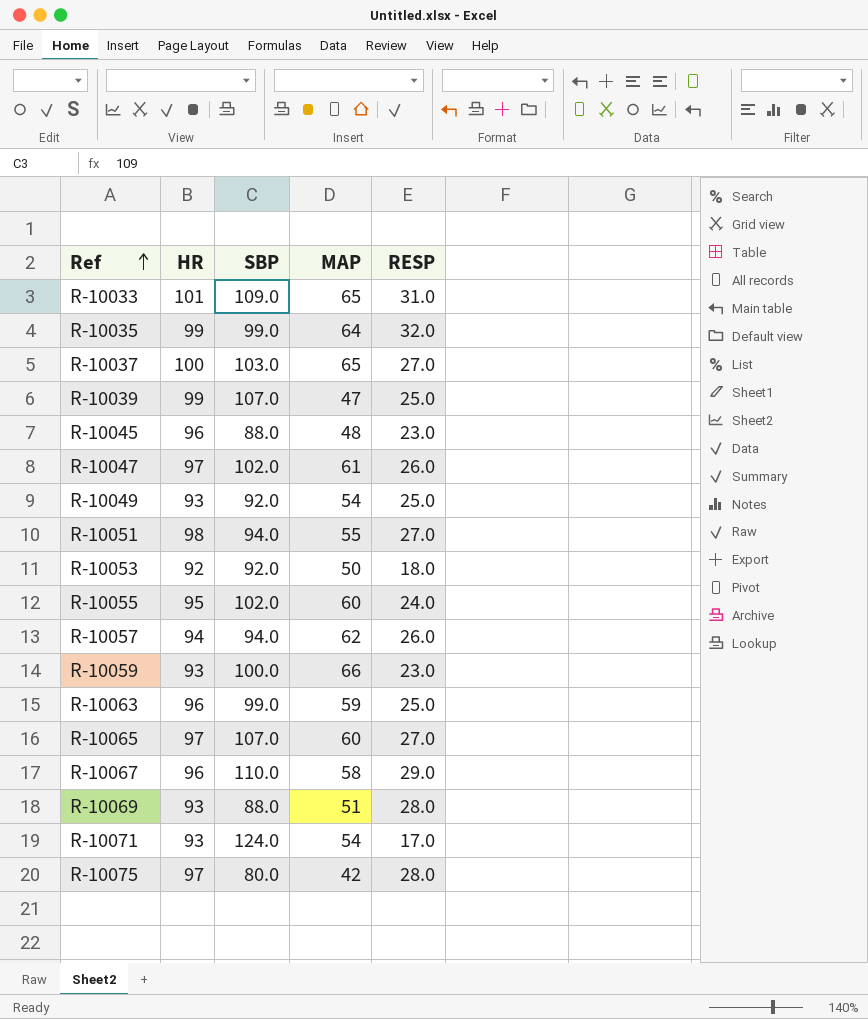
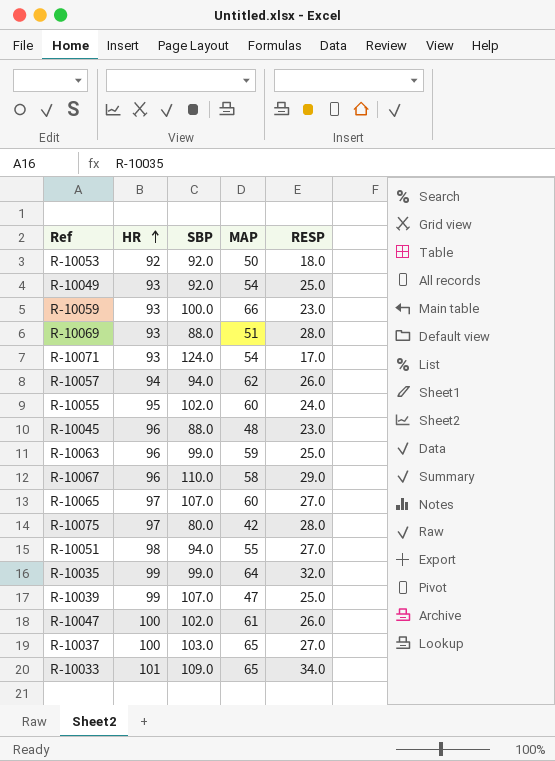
row order: Ref ascending -> HR ascending
R-10047 | HR: 97 -> 100
R-10033 | RESP: 31.0 -> 34.0

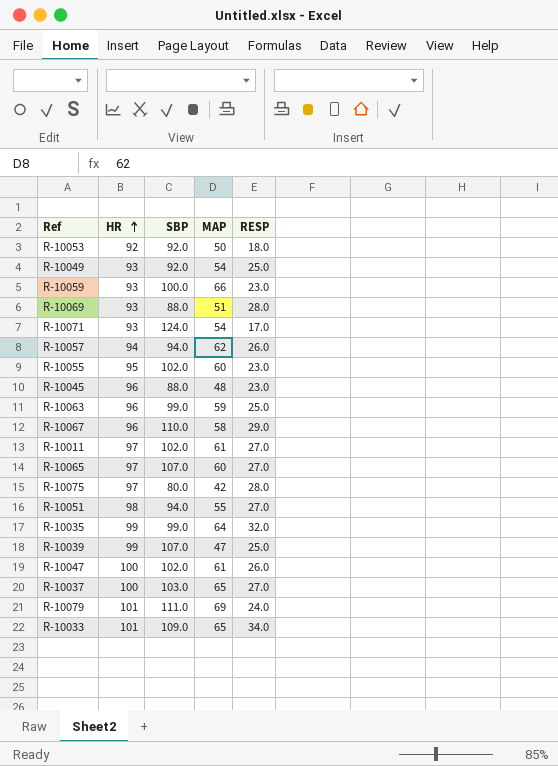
R-10055 | RESP: 24.0 -> 23.0
row R-10011: none -> 97 | 102.0 | 61 | 27.0
row R-10079: none -> 101 | 111.0 | 69 | 24.0

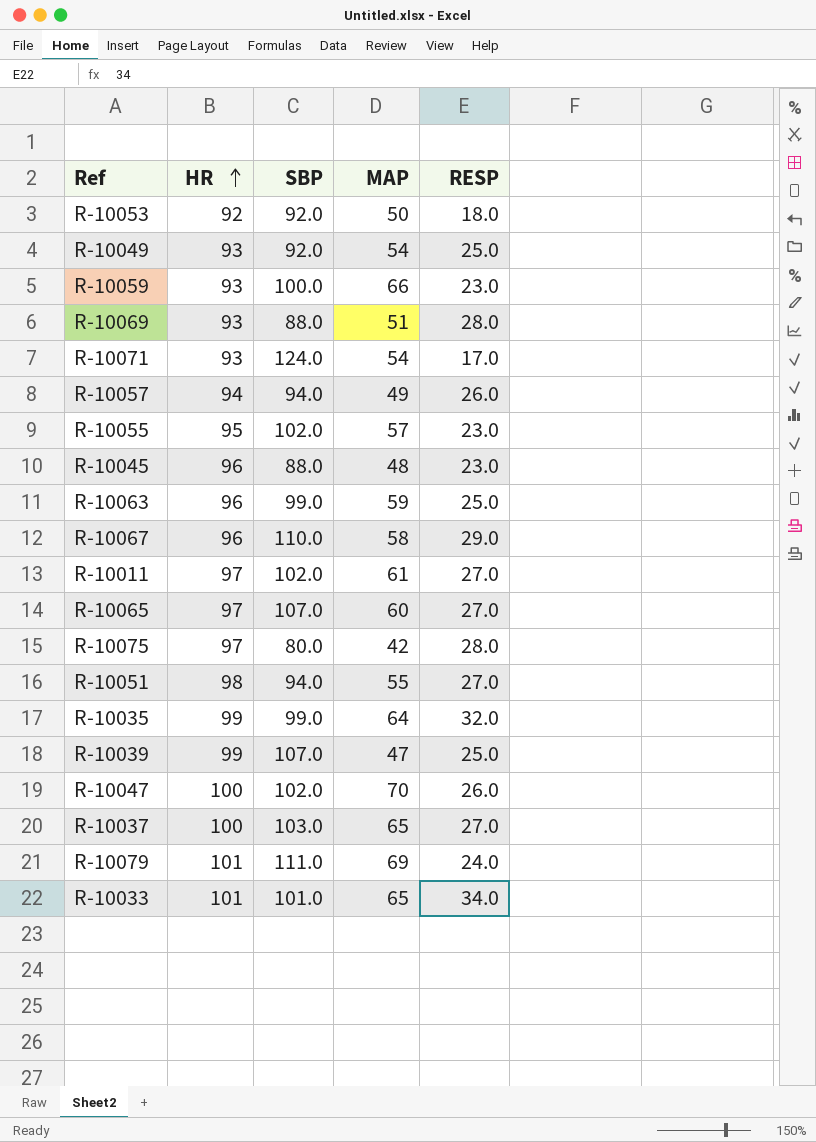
R-10057 | MAP: 62 -> 49
R-10055 | MAP: 60 -> 57
R-10047 | MAP: 61 -> 70
R-10033 | SBP: 109.0 -> 101.0

